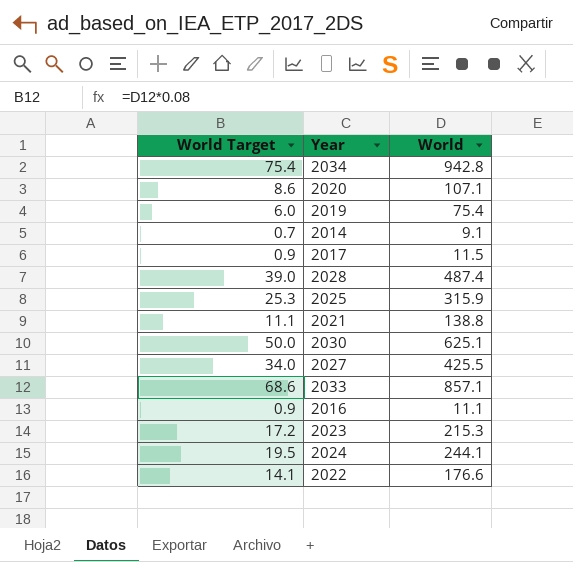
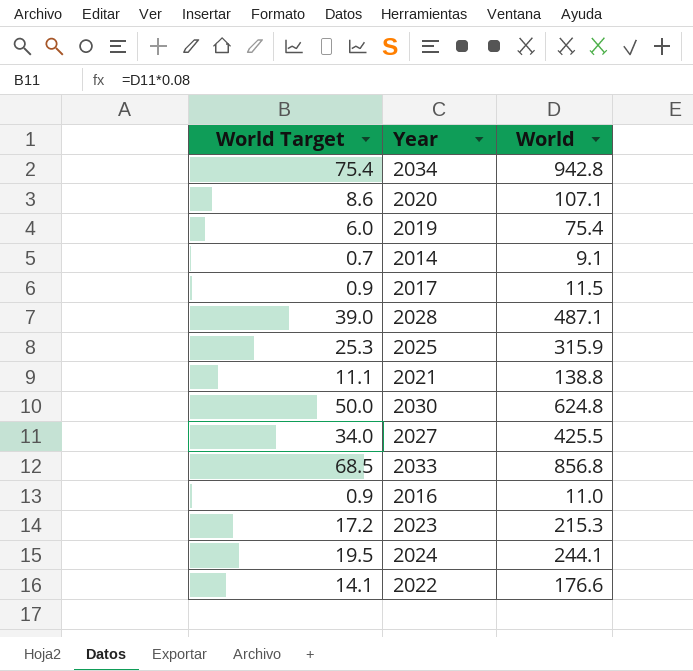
2028 | World: 487.4 -> 487.1
2030 | World: 625.1 -> 624.8
2033 | World Target: 68.6 -> 68.5
2033 | World: 857.1 -> 856.8
2016 | World: 11.1 -> 11.0

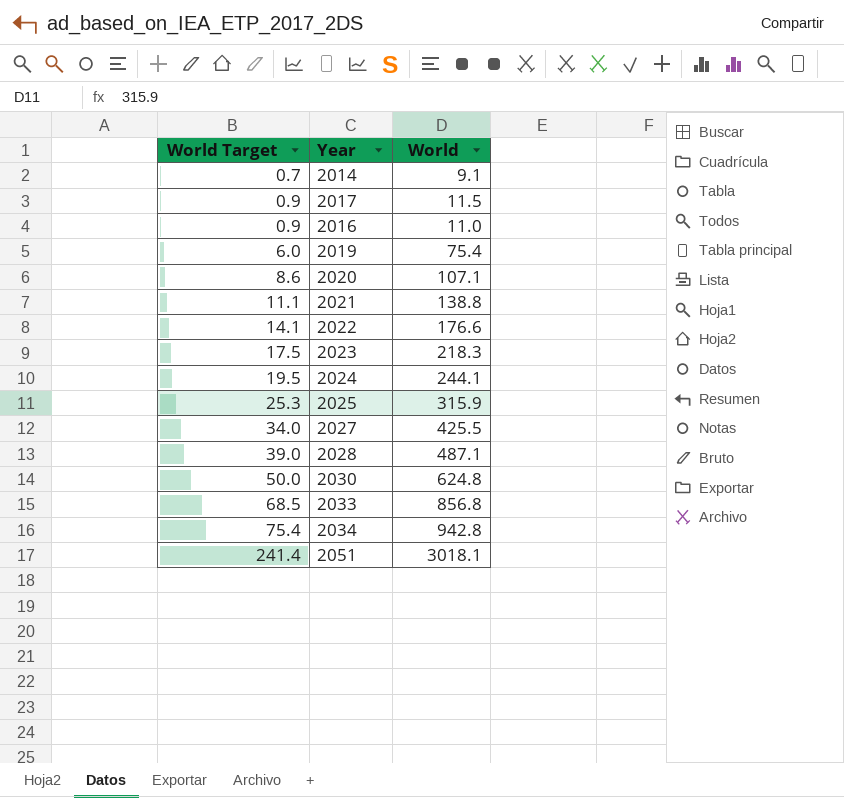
row order: none -> World Target ascending
2023 | World Target: 17.2 -> 17.5
2023 | World: 215.3 -> 218.3
row 2051: none -> 241.4 | 3018.1

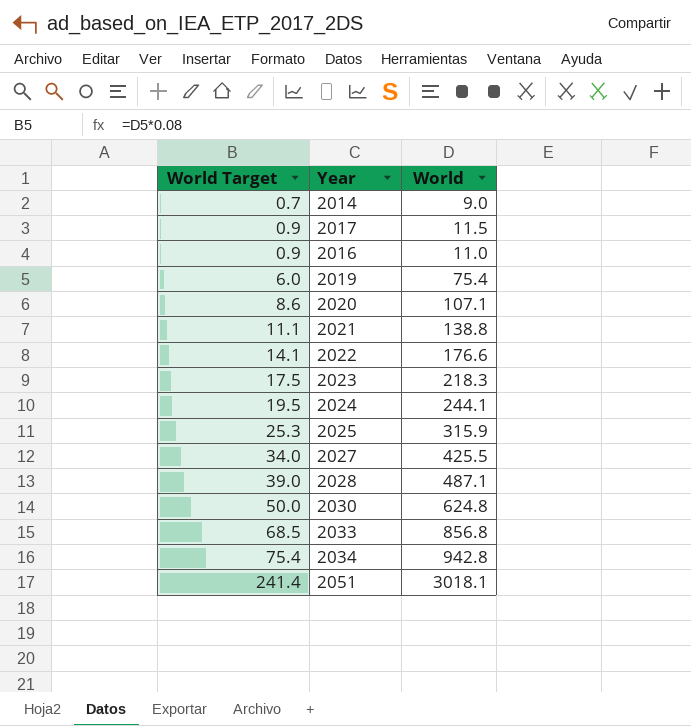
2014 | World: 9.1 -> 9.0

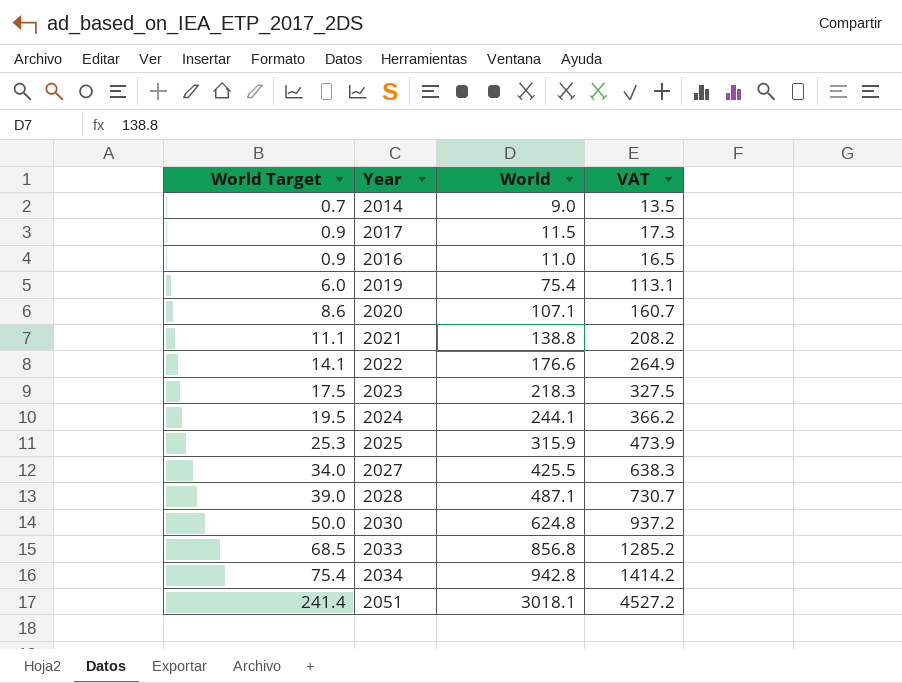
column VAT | formula: none -> [World] * 1.5

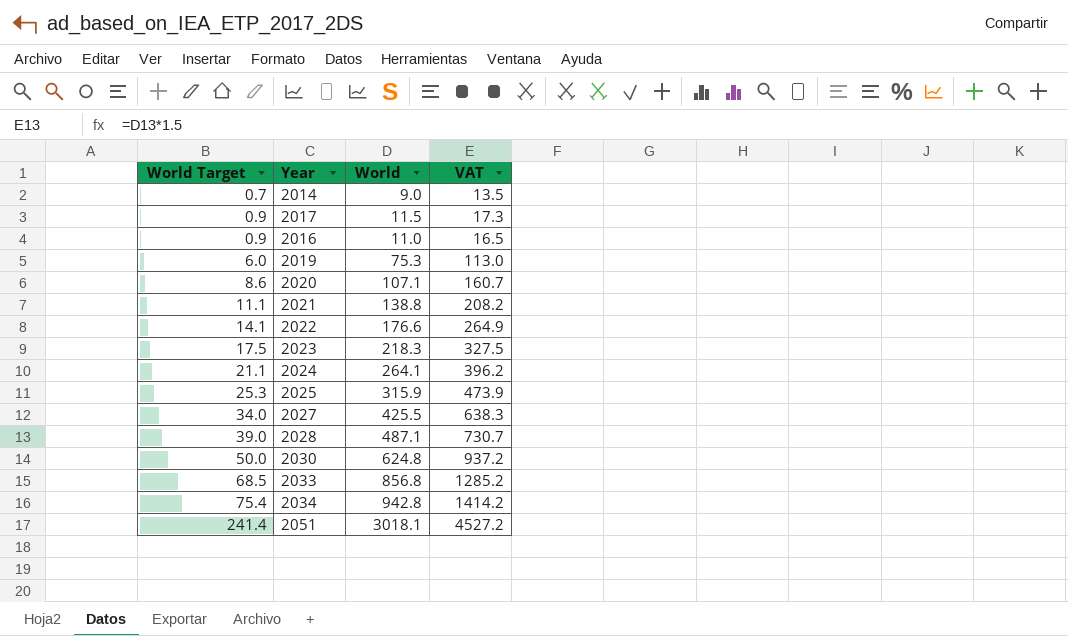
2019 | World: 75.4 -> 75.3
2019 | VAT: 113.1 -> 113.0
2024 | World Target: 19.5 -> 21.1
2024 | World: 244.1 -> 264.1
2024 | VAT: 366.2 -> 396.2

